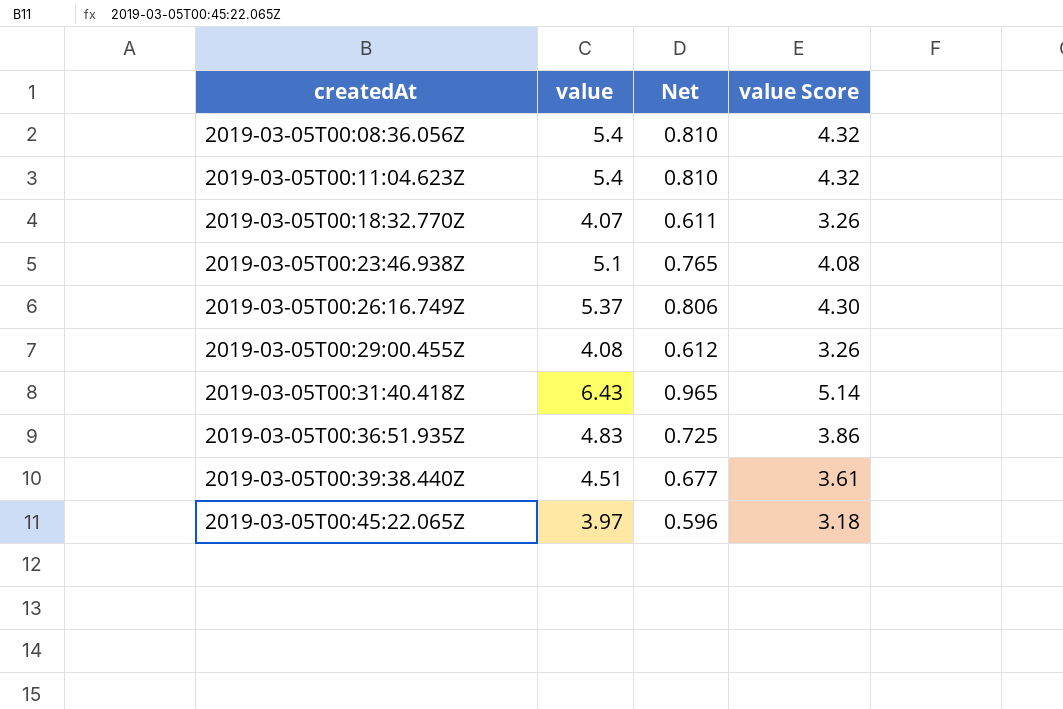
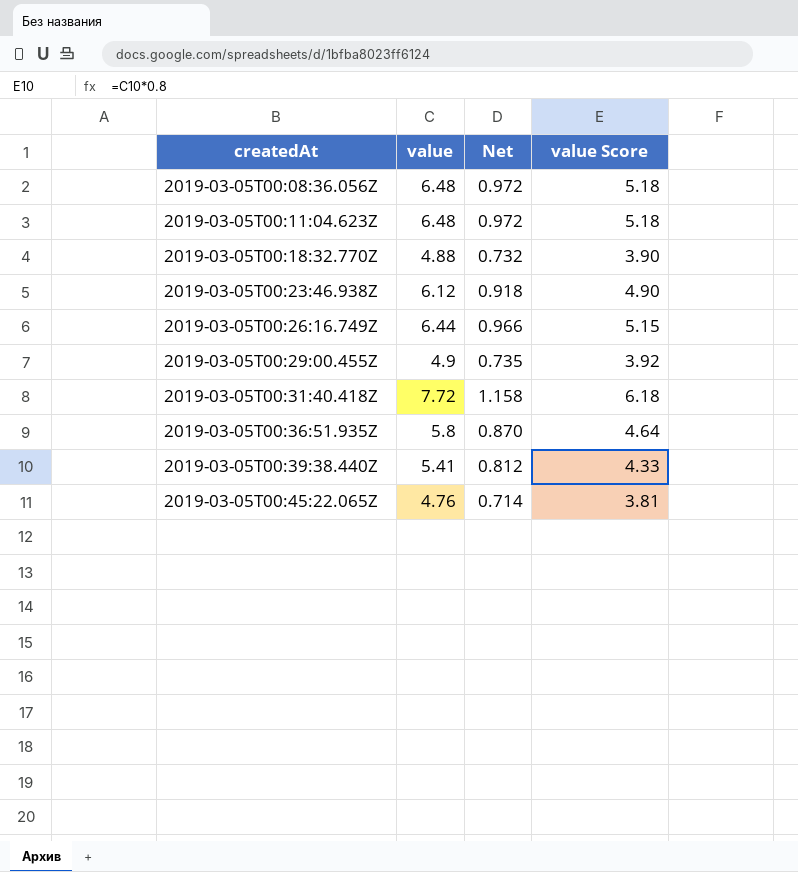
2019-03-05T00:08:36.056Z | value: 5.4 -> 6.48
2019-03-05T00:08:36.056Z | Net: 0.810 -> 0.972
2019-03-05T00:08:36.056Z | value Score: 4.32 -> 5.18
2019-03-05T00:11:04.623Z | value: 5.4 -> 6.48
2019-03-05T00:11:04.623Z | Net: 0.810 -> 0.972
2019-03-05T00:11:04.623Z | value Score: 4.32 -> 5.18
2019-03-05T00:18:32.770Z | value: 4.07 -> 4.88
2019-03-05T00:18:32.770Z | Net: 0.611 -> 0.732
2019-03-05T00:18:32.770Z | value Score: 3.26 -> 3.90
2019-03-05T00:23:46.938Z | value: 5.1 -> 6.12
2019-03-05T00:23:46.938Z | Net: 0.765 -> 0.918
2019-03-05T00:23:46.938Z | value Score: 4.08 -> 4.90
2019-03-05T00:26:16.749Z | value: 5.37 -> 6.44
2019-03-05T00:26:16.749Z | Net: 0.806 -> 0.966
2019-03-05T00:26:16.749Z | value Score: 4.30 -> 5.15
2019-03-05T00:29:00.455Z | value: 4.08 -> 4.9
2019-03-05T00:29:00.455Z | Net: 0.612 -> 0.735
2019-03-05T00:29:00.455Z | value Score: 3.26 -> 3.92
2019-03-05T00:31:40.418Z | value: 6.43 -> 7.72
2019-03-05T00:31:40.418Z | Net: 0.965 -> 1.158
2019-03-05T00:31:40.418Z | value Score: 5.14 -> 6.18
2019-03-05T00:36:51.935Z | value: 4.83 -> 5.8
2019-03-05T00:36:51.935Z | Net: 0.725 -> 0.870
2019-03-05T00:36:51.935Z | value Score: 3.86 -> 4.64
2019-03-05T00:39:38.440Z | value: 4.51 -> 5.41
2019-03-05T00:39:38.440Z | Net: 0.677 -> 0.812
2019-03-05T00:39:38.440Z | value Score: 3.61 -> 4.33
2019-03-05T00:45:22.065Z | value: 3.97 -> 4.76
2019-03-05T00:45:22.065Z | Net: 0.596 -> 0.714
2019-03-05T00:45:22.065Z | value Score: 3.18 -> 3.81

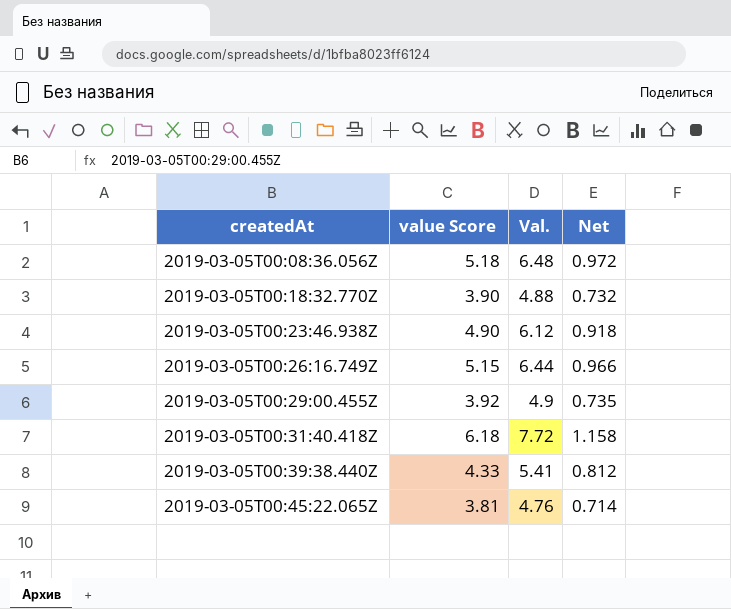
column value Score | position: 4 -> 2
column name: value -> Val.
row 2019-03-05T00:11:04.623Z: 6.48 | 0.972 | 5.18 -> none
row 2019-03-05T00:36:51.935Z: 5.8 | 0.870 | 4.64 -> none

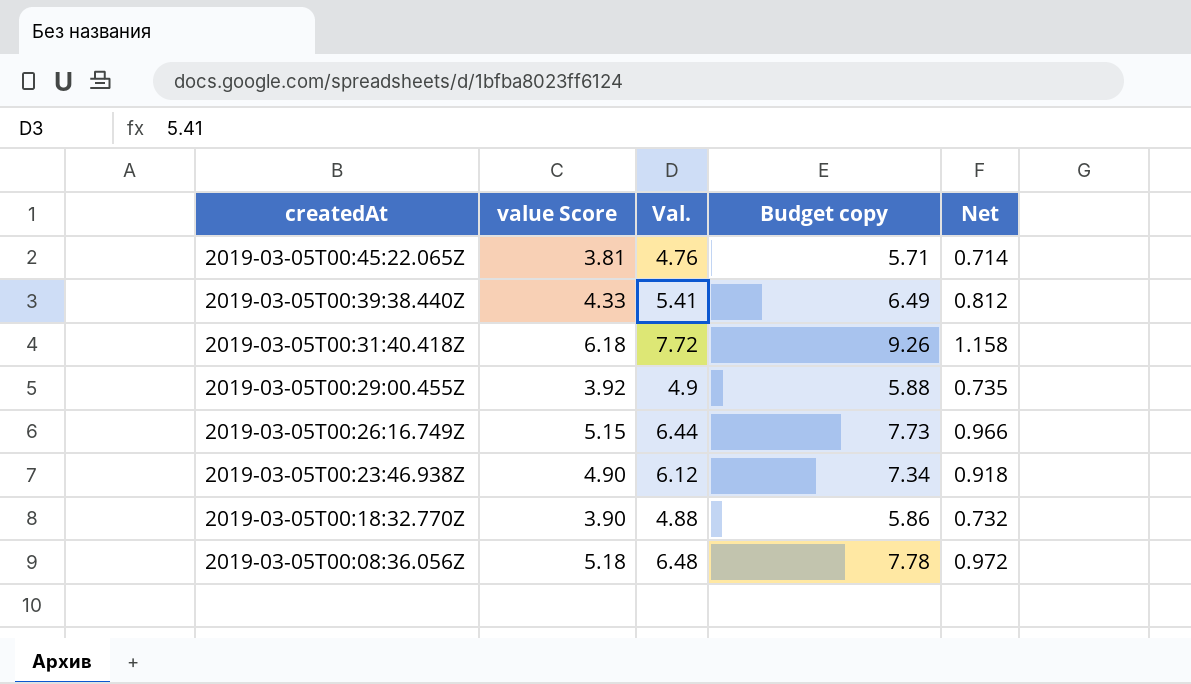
row order: createdAt ascending -> createdAt descending
column Budget copy | formula: none -> [Val.] * 1.2

